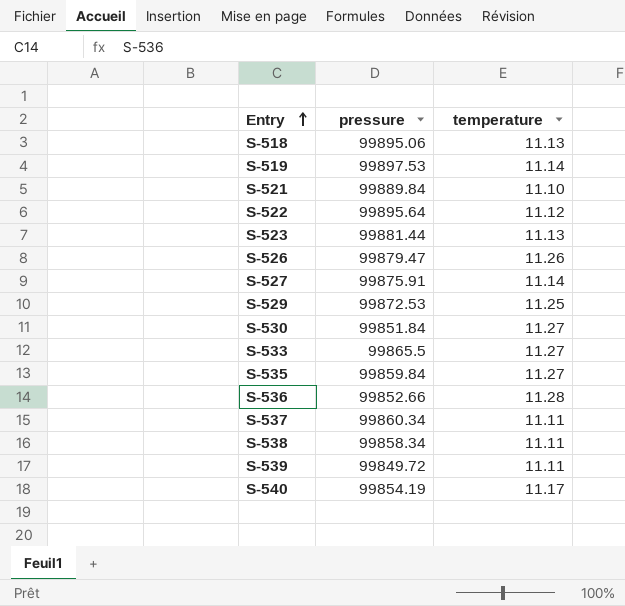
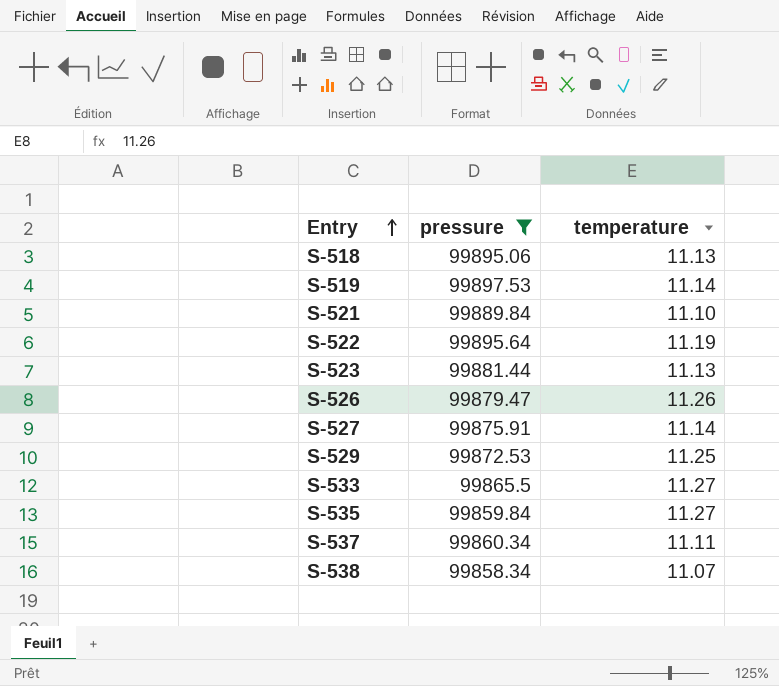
filter: none -> pressure >= 99858.34
S-522 | temperature: 11.12 -> 11.19
S-538 | temperature: 11.11 -> 11.07

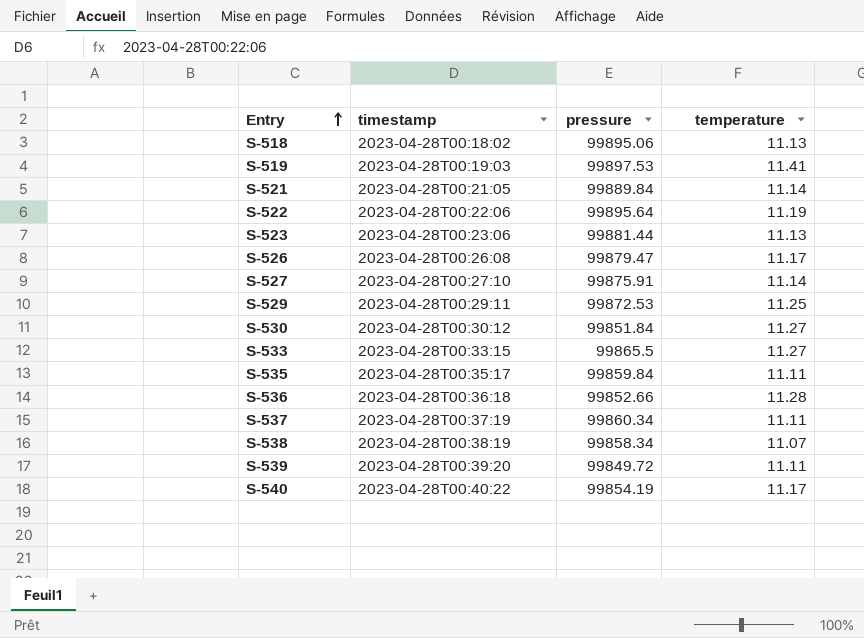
filter: pressure >= 99858.34 -> none
column timestamp | position: none -> 2
S-519 | temperature: 11.14 -> 11.41
S-521 | temperature: 11.10 -> 11.14
S-526 | temperature: 11.26 -> 11.17
S-535 | temperature: 11.27 -> 11.11

